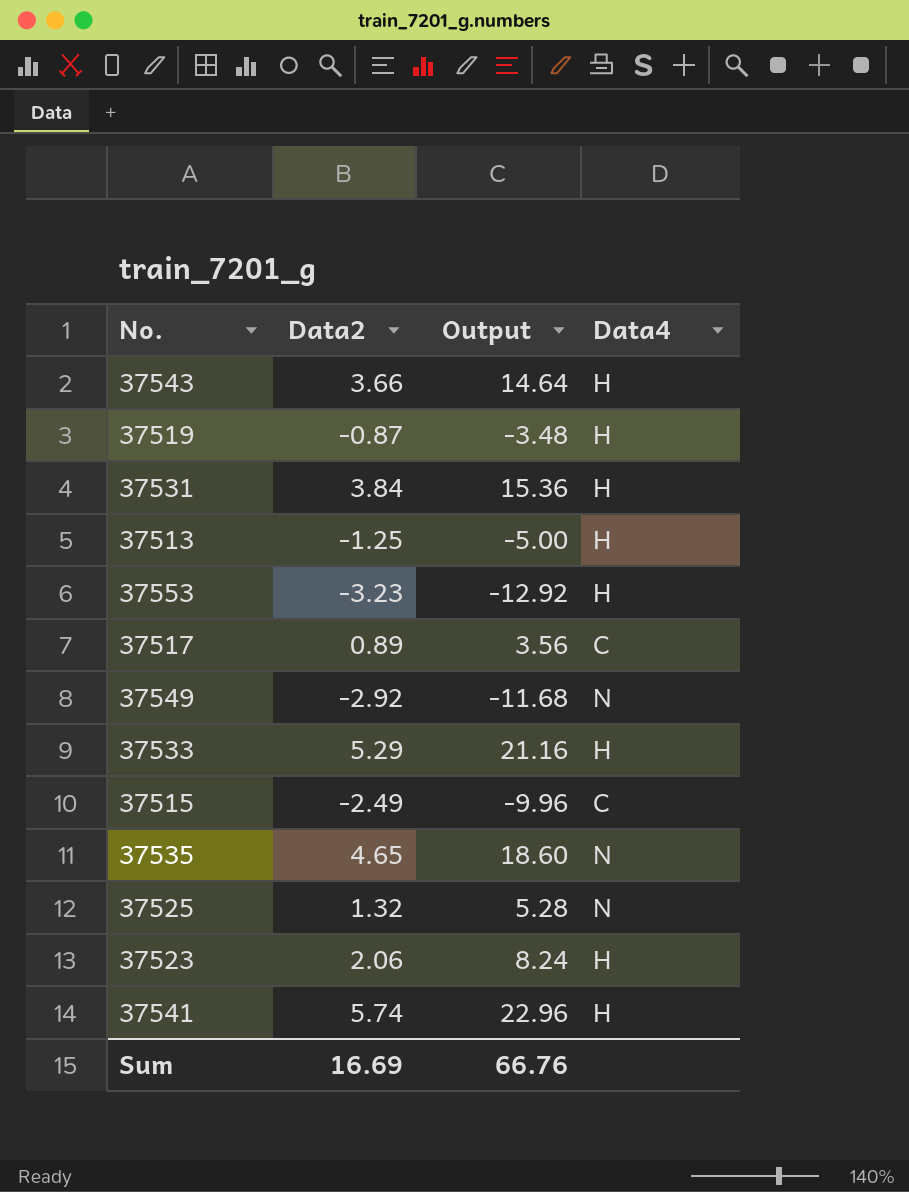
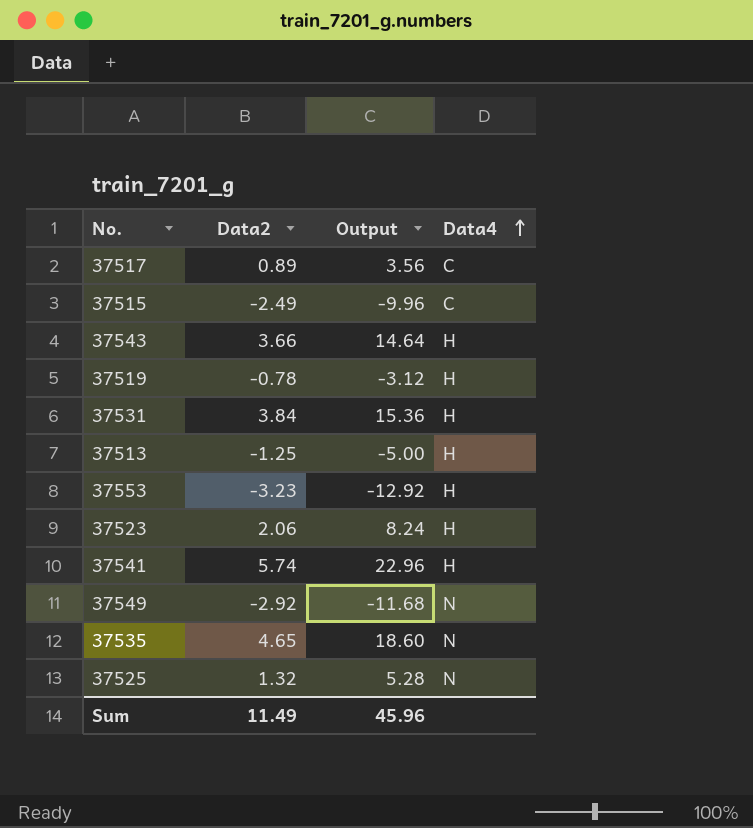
row order: none -> Data4 ascending
row 37533: 5.29 | 21.16 | H -> none
37519 | Data2: -0.87 -> -0.78
37519 | Output: -3.48 -> -3.12
Sum | Data2: 16.69 -> 11.49
Sum | Output: 66.76 -> 45.96

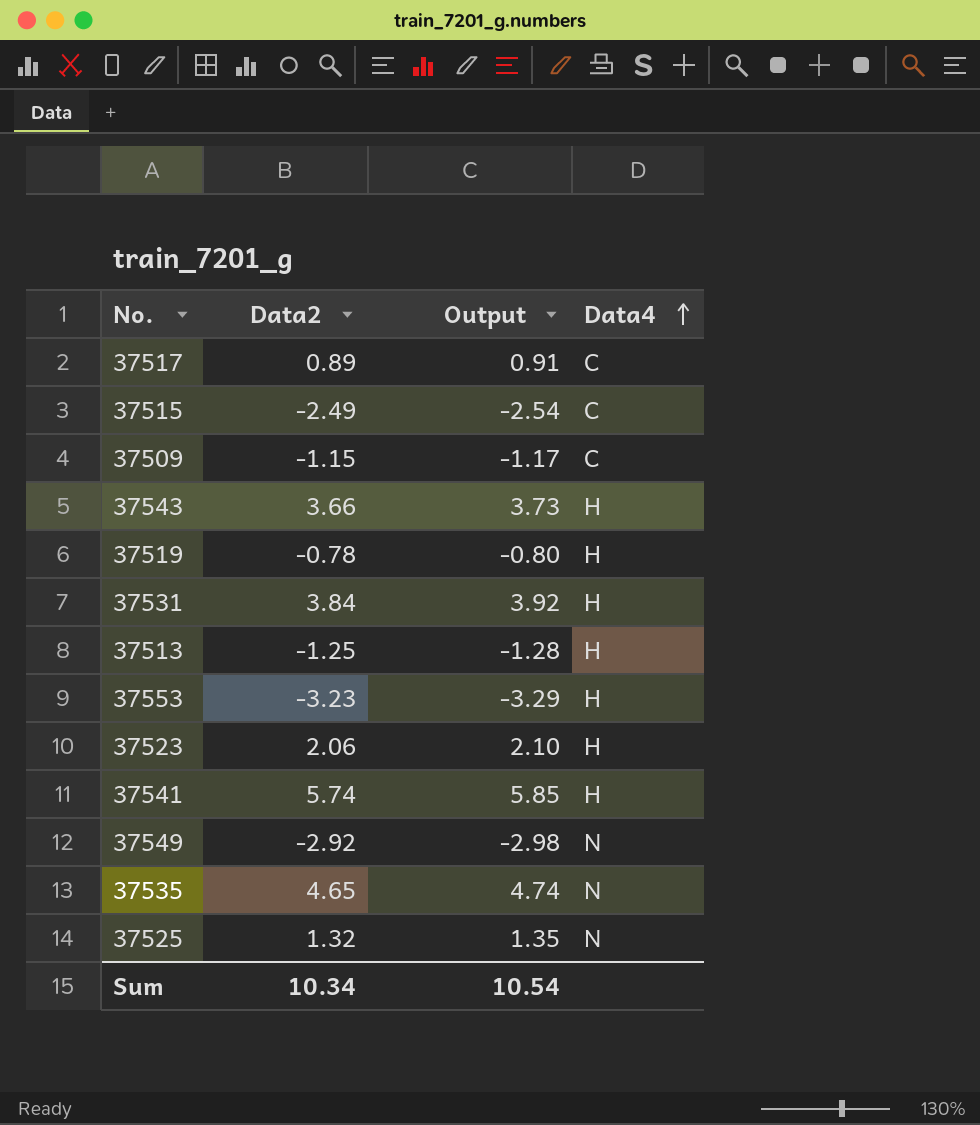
column Output | formula: [Data2] * 4 -> [Data2] * 1.02
row 37509: none -> -1.15 | -1.17 | C
Sum | Data2: 11.49 -> 10.34
Sum | Output: 45.96 -> 10.54

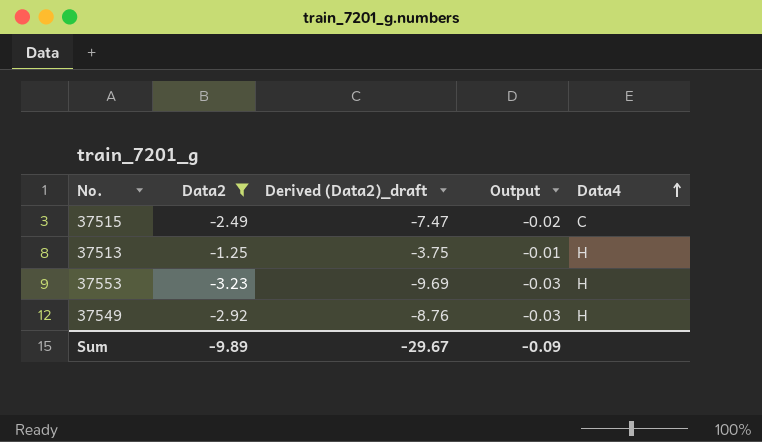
filter: none -> Data2 <= -1.25
column Derived (Data2)_draft | formula: none -> [Data2] * 3
column Output | formula: [Data2] * 1.02 -> [Data2] * 0.01
37549 | Data4: N -> H
Sum | Data2: 10.34 -> -9.89
Sum | Output: 10.54 -> -0.09

